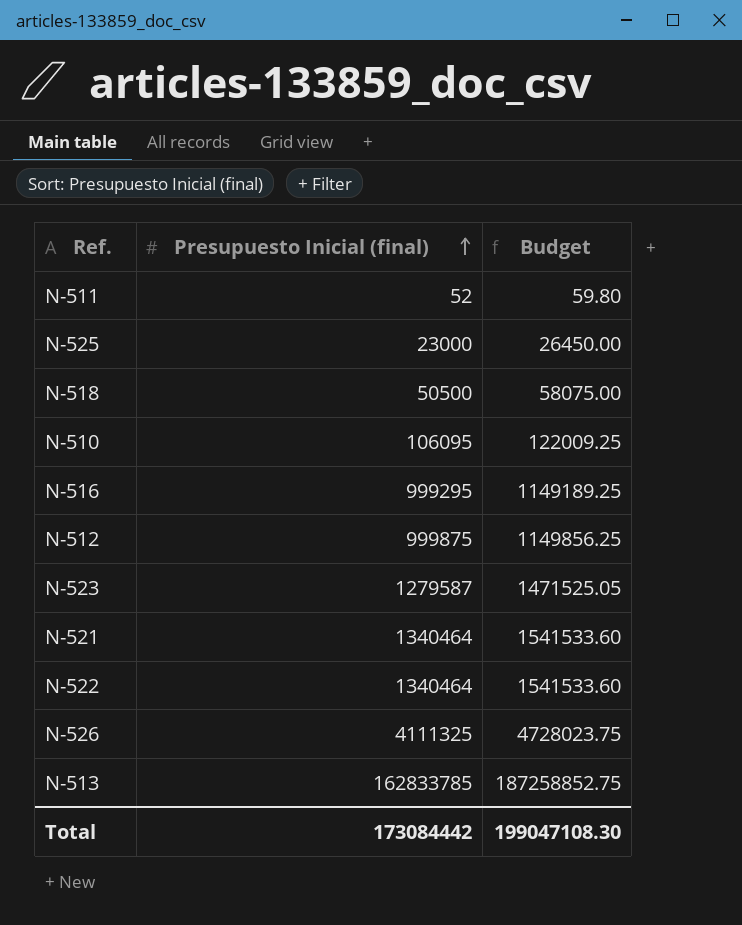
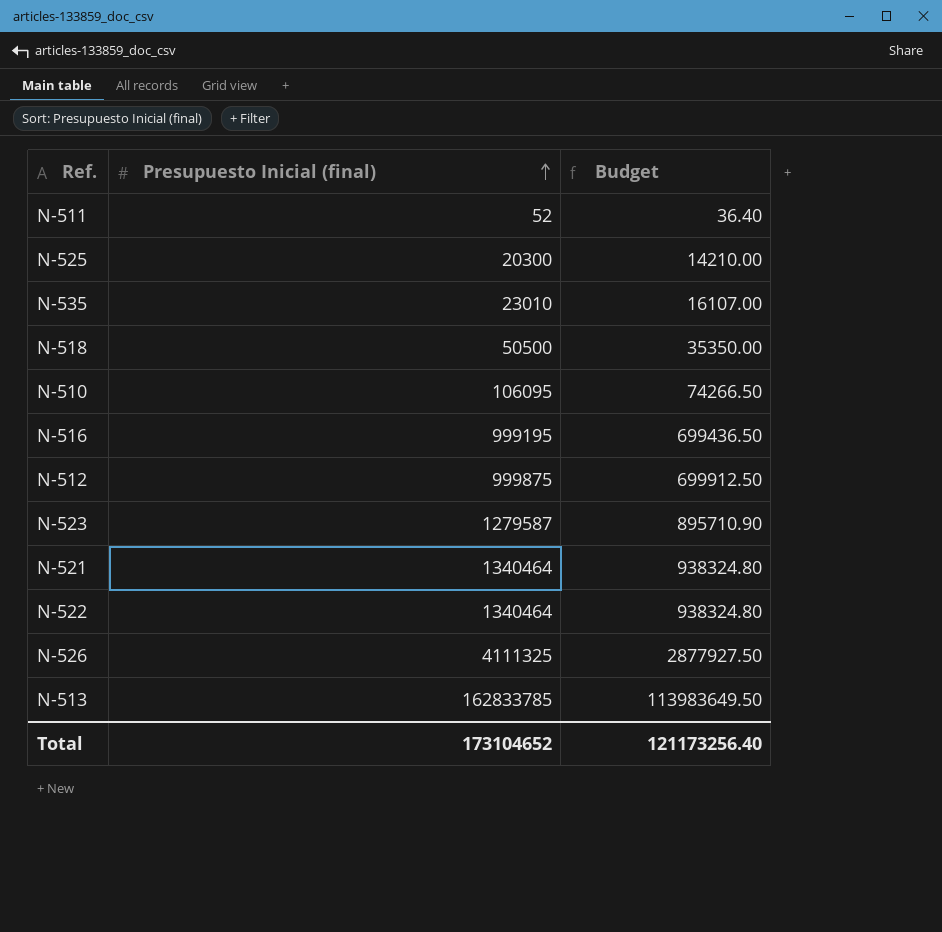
column Budget | formula: [Presupuesto Inicial (final)] * 1.15 -> [Presupuesto Inicial (final)] * 0.7
N-525 | Presupuesto Inicial (final): 23000 -> 20300
row N-535: none -> 23010 | 16107.00
N-516 | Presupuesto Inicial (final): 999295 -> 999195
Total | Presupuesto Inicial (final): 173084442 -> 173104652
Total | Budget: 199047108.30 -> 121173256.40

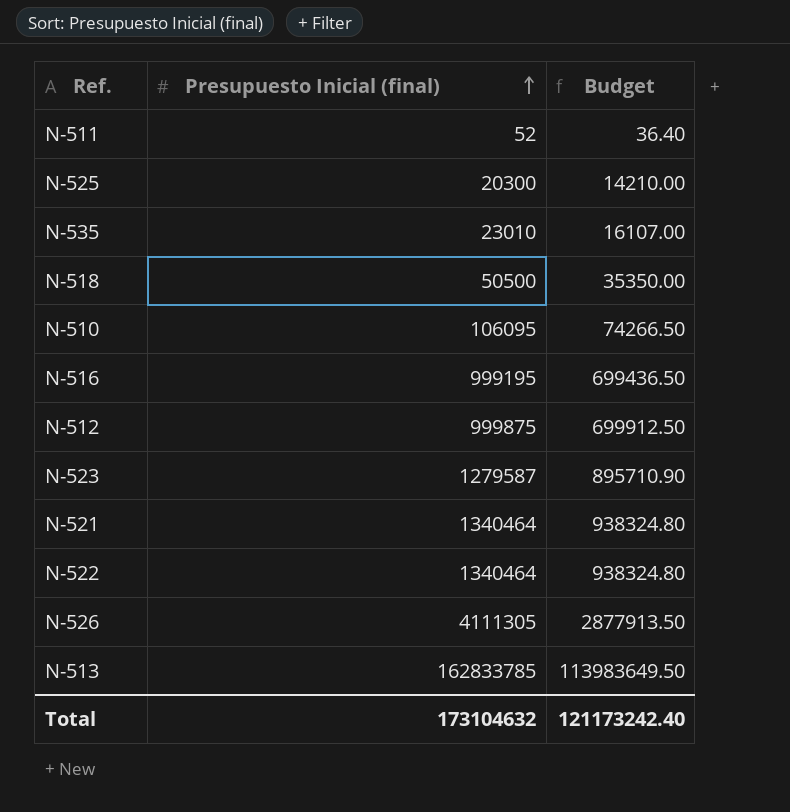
N-526 | Presupuesto Inicial (final): 4111325 -> 4111305
N-526 | Budget: 2877927.50 -> 2877913.50
Total | Presupuesto Inicial (final): 173104652 -> 173104632
Total | Budget: 121173256.40 -> 121173242.40

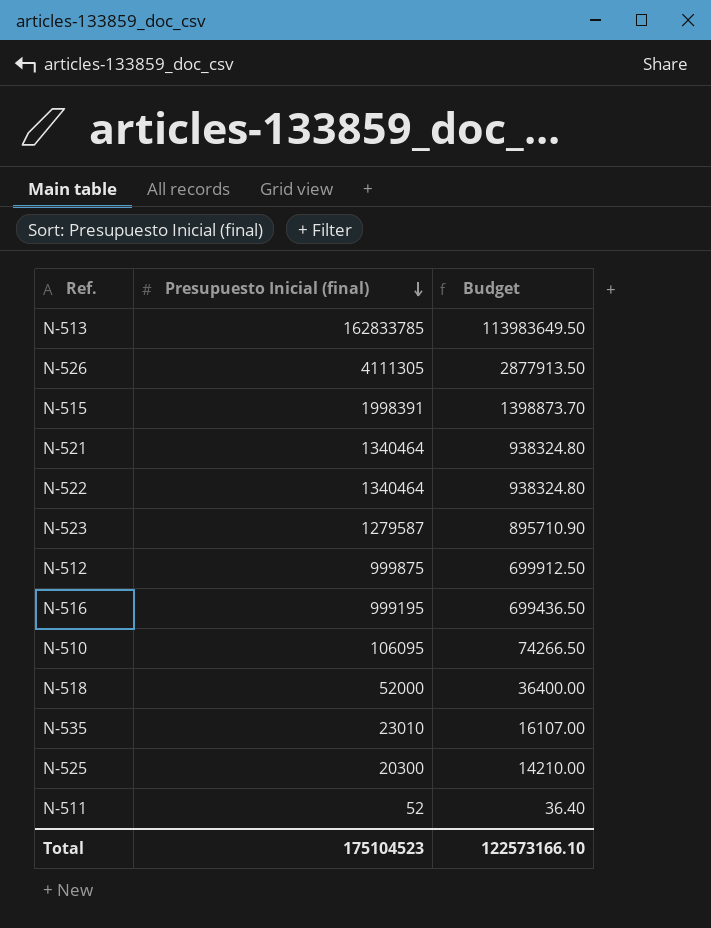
row order: Presupuesto Inicial (final) ascending -> Presupuesto Inicial (final) descending
row N-515: none -> 1998391 | 1398873.70
N-518 | Presupuesto Inicial (final): 50500 -> 52000
N-518 | Budget: 35350.00 -> 36400.00
Total | Presupuesto Inicial (final): 173104632 -> 175104523
Total | Budget: 121173242.40 -> 122573166.10

